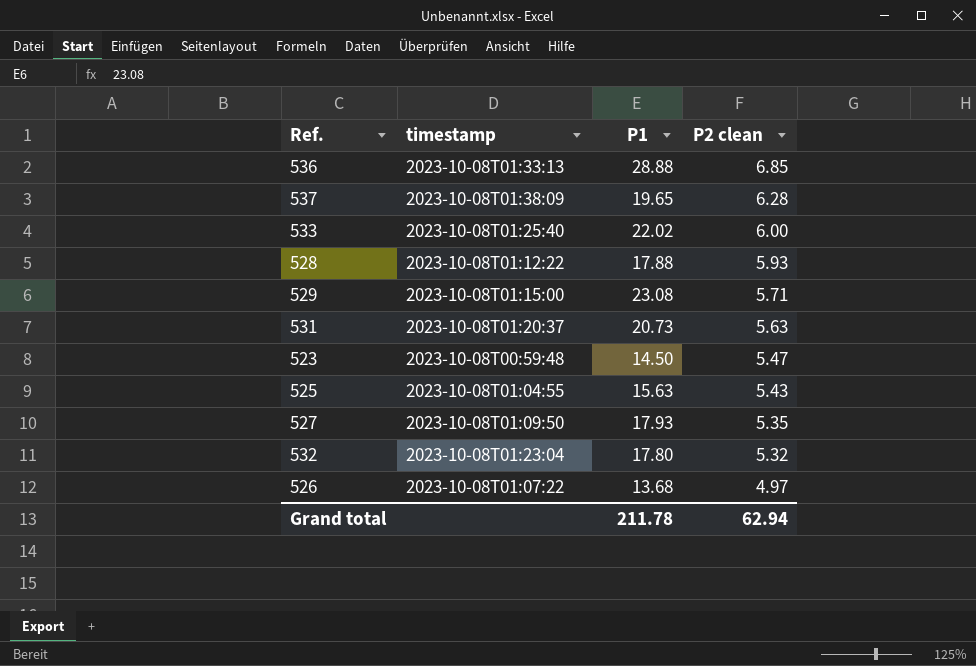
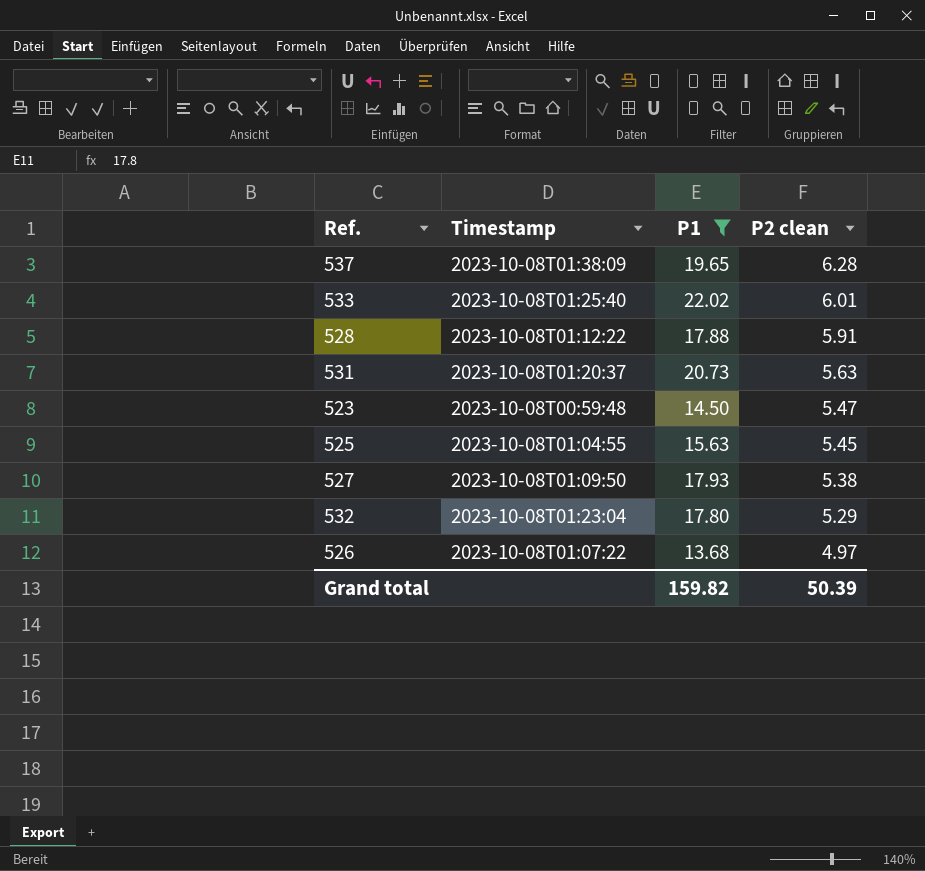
filter: none -> P1 <= 22.02
column name: timestamp -> Timestamp
533 | P2 clean: 6.00 -> 6.01
528 | P2 clean: 5.93 -> 5.91
525 | P2 clean: 5.43 -> 5.45
527 | P2 clean: 5.35 -> 5.38
532 | P2 clean: 5.32 -> 5.29
Grand total | P1: 211.78 -> 159.82
Grand total | P2 clean: 62.94 -> 50.39

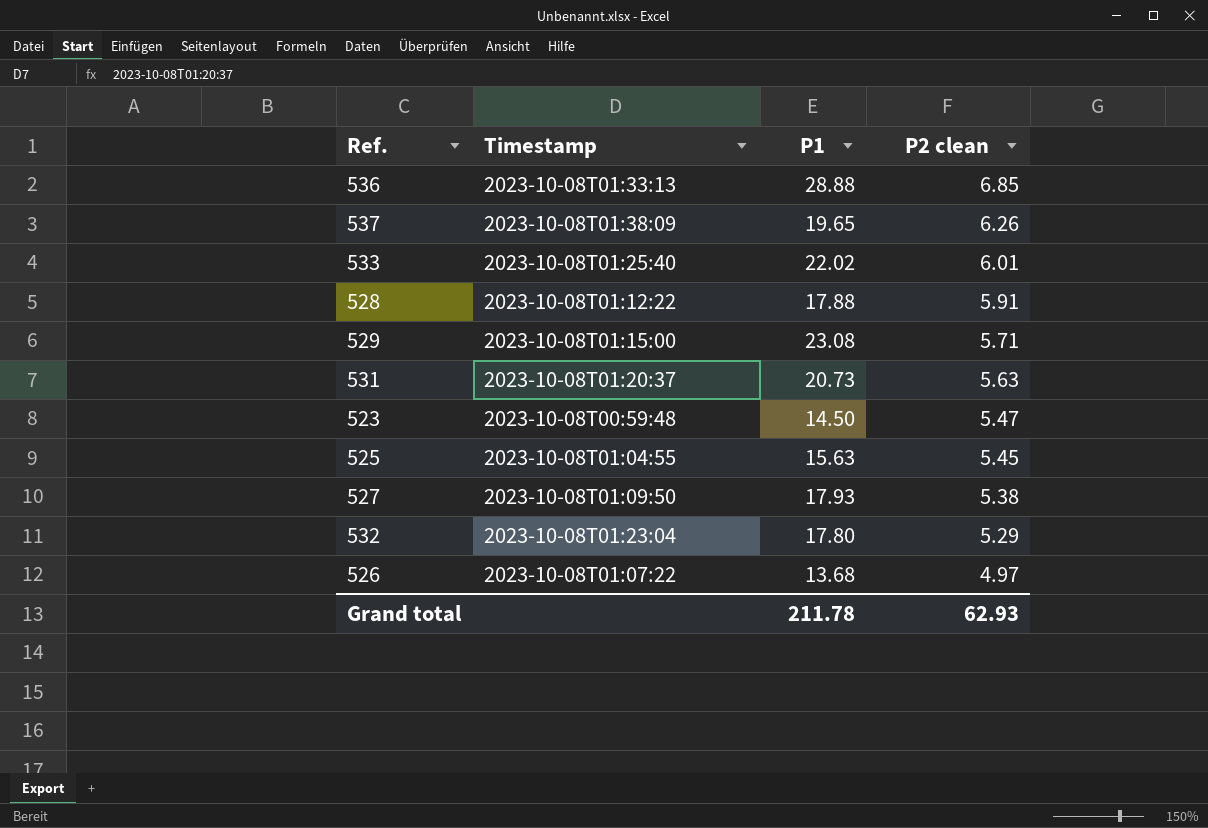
filter: P1 <= 22.02 -> none
537 | P2 clean: 6.28 -> 6.26
Grand total | P1: 159.82 -> 211.78
Grand total | P2 clean: 50.39 -> 62.93

